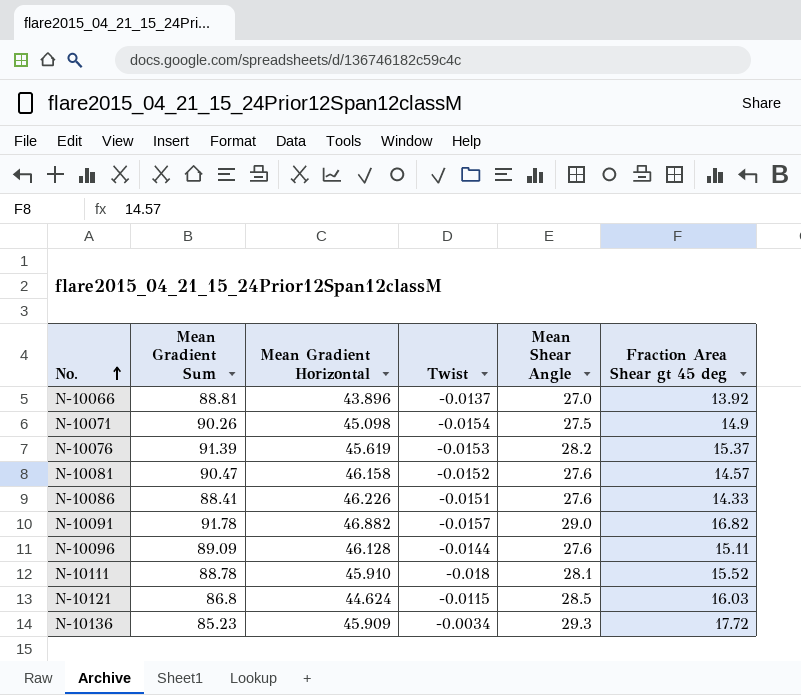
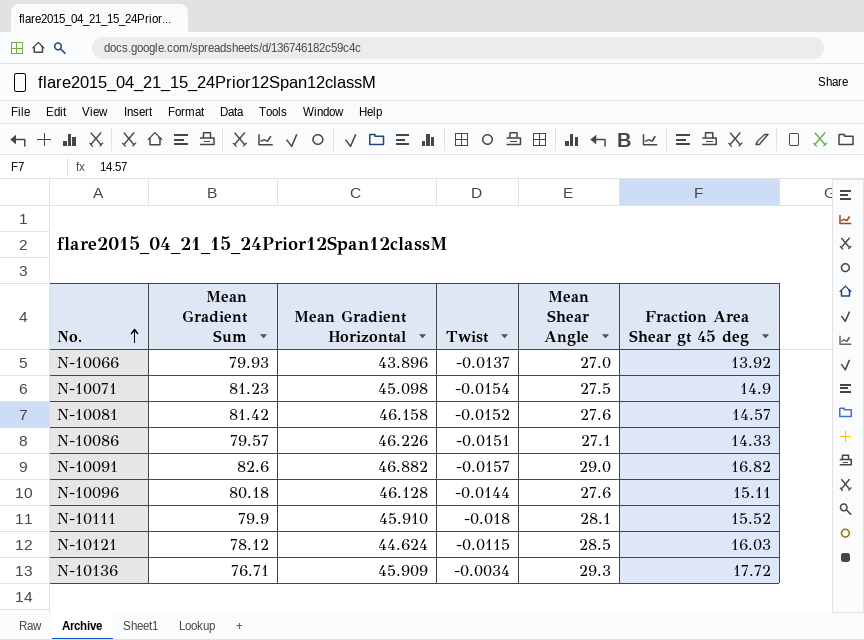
row N-10076: 91.39 | 45.619 | -0.0153 | 28.2 | 15.37 -> none
N-10066 | Mean Gradient Sum: 88.81 -> 79.93
N-10071 | Mean Gradient Sum: 90.26 -> 81.23
N-10081 | Mean Gradient Sum: 90.47 -> 81.42
N-10086 | Mean Gradient Sum: 88.41 -> 79.57
N-10086 | Mean Shear Angle: 27.6 -> 27.1
N-10091 | Mean Gradient Sum: 91.78 -> 82.6
N-10096 | Mean Gradient Sum: 89.09 -> 80.18
N-10111 | Mean Gradient Sum: 88.78 -> 79.9
N-10121 | Mean Gradient Sum: 86.8 -> 78.12
N-10136 | Mean Gradient Sum: 85.23 -> 76.71

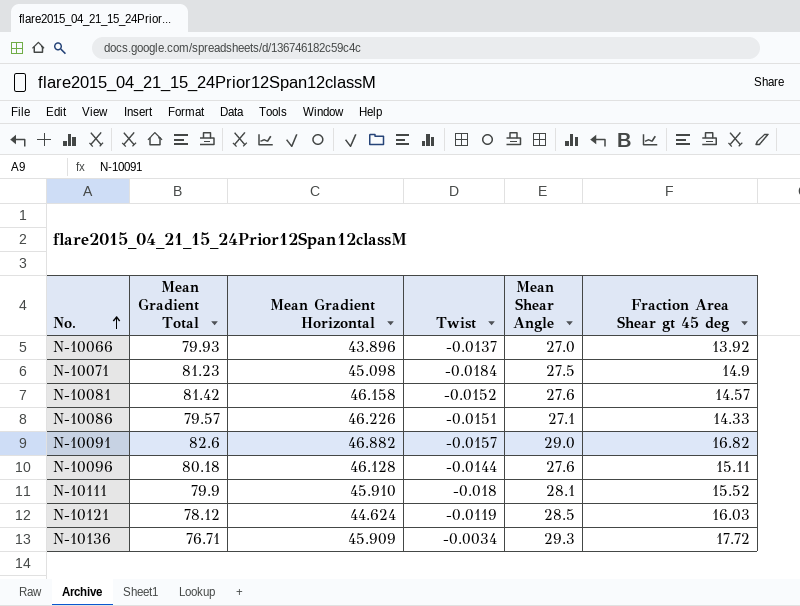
column name: Mean Gradient Sum -> Mean Gradient Total
N-10071 | Twist: -0.0154 -> -0.0184
N-10121 | Twist: -0.0115 -> -0.0119

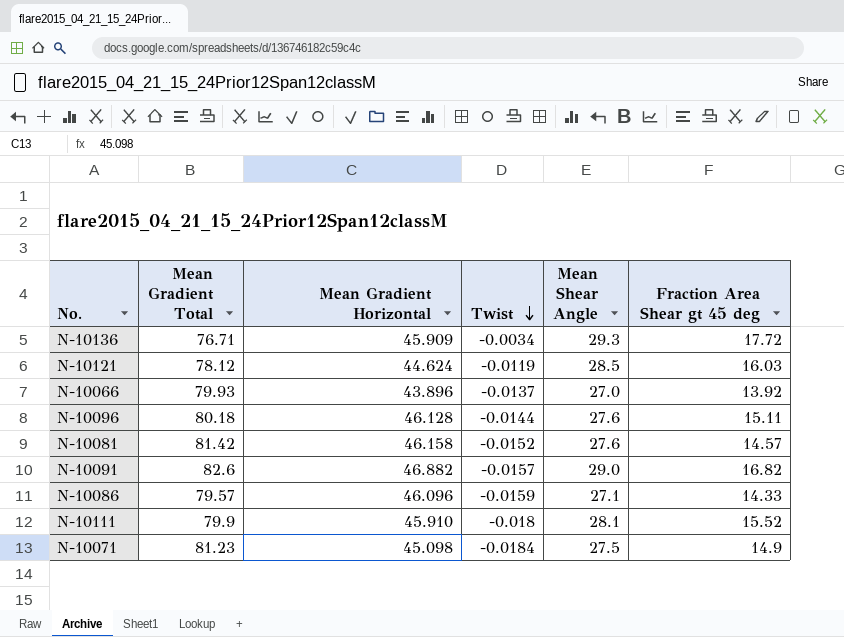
row order: No. ascending -> Twist descending
N-10086 | Mean Gradient Horizontal: 46.226 -> 46.096
N-10086 | Twist: -0.0151 -> -0.0159

